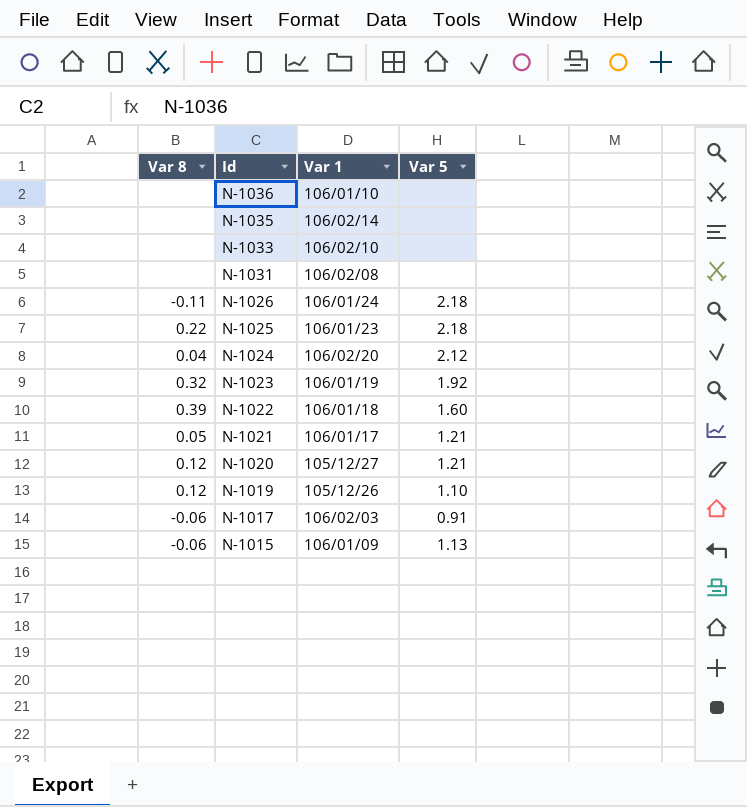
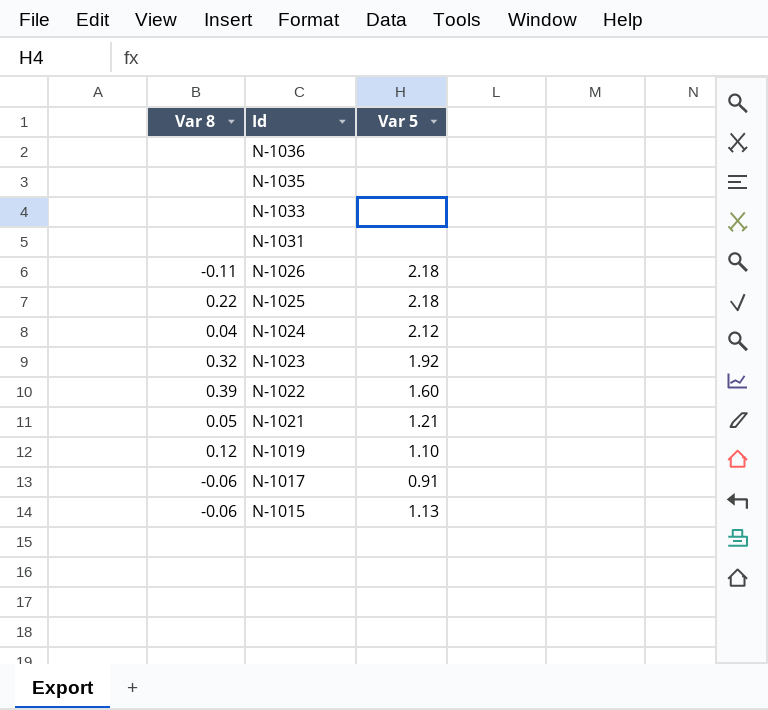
column Var 1 | position: 3 -> none
row N-1020: 0.12 | 105/12/27 | 1.21 -> none

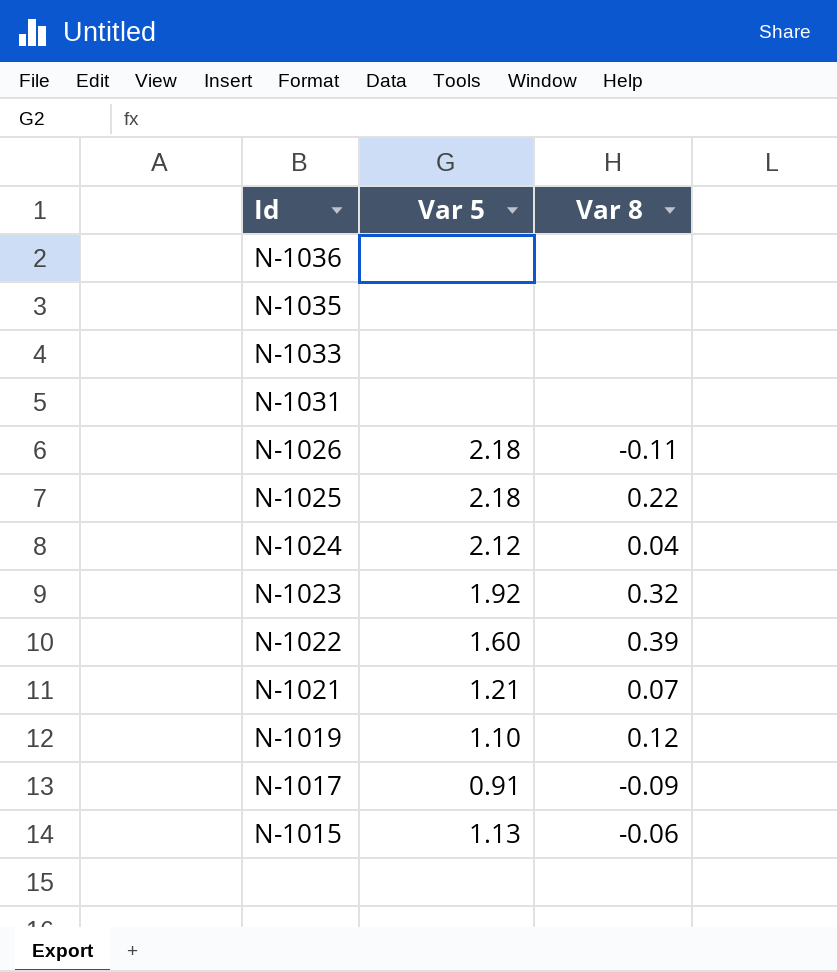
column Var 8 | position: 1 -> 3
N-1021 | Var 8: 0.05 -> 0.07
N-1017 | Var 8: -0.06 -> -0.09

